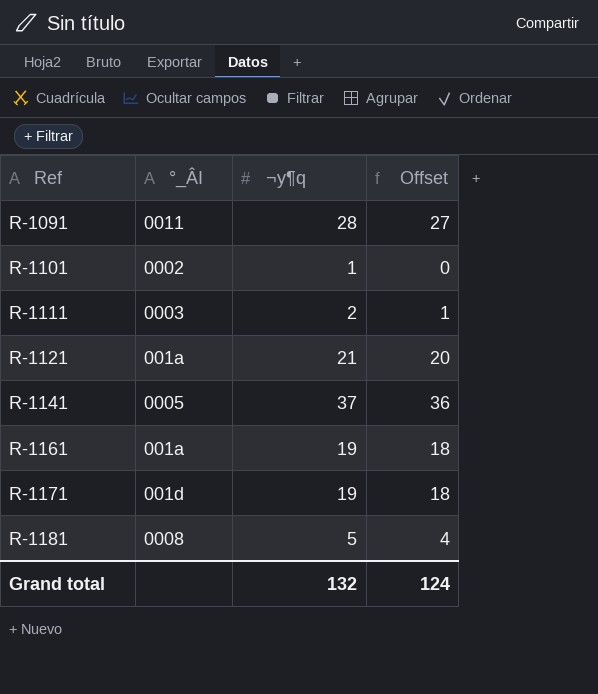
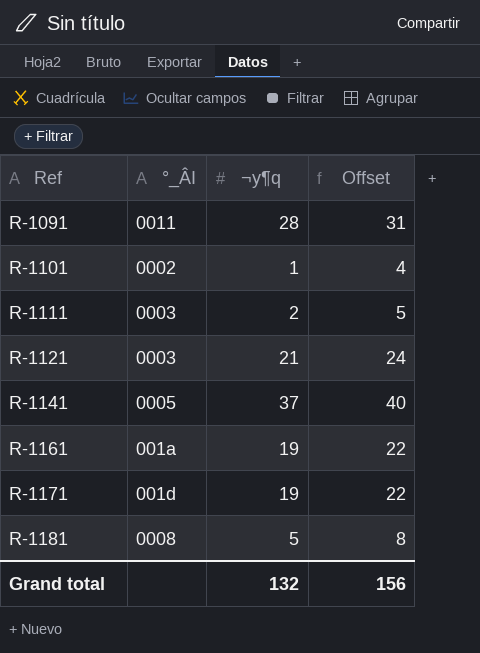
column Offset | formula: [¬y¶q] - 1 -> [¬y¶q] + 3
R-1121 | °_ÂI: 001a -> 0003
Grand total | Offset: 124 -> 156

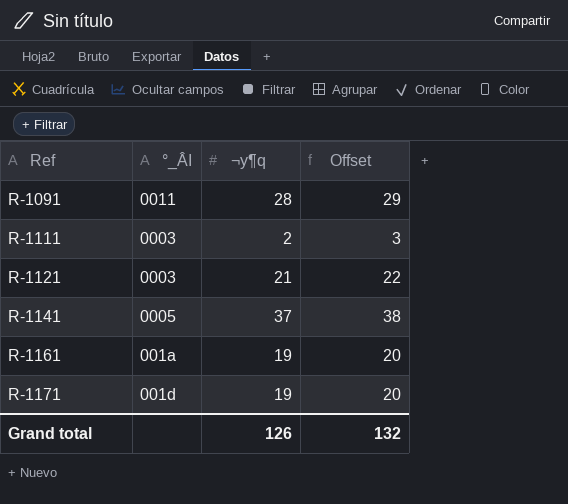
column Offset | formula: [¬y¶q] + 3 -> [¬y¶q] + 1
row R-1101: 0002 | 1 | 4 -> none
row R-1181: 0008 | 5 | 8 -> none
Grand total | ¬y¶q: 132 -> 126
Grand total | Offset: 156 -> 132

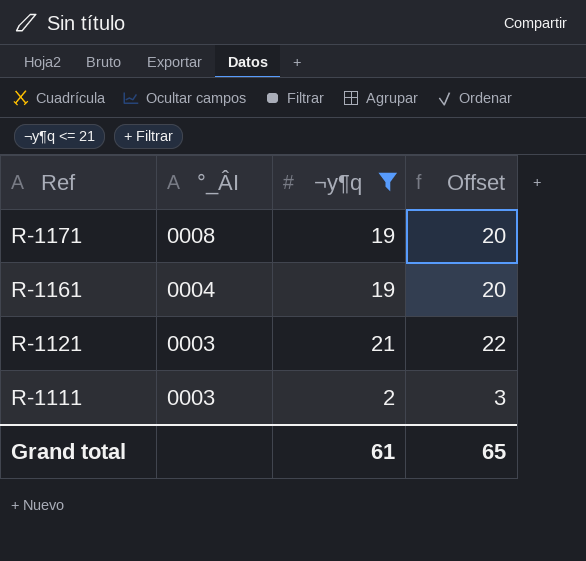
filter: none -> ¬y¶q <= 21
row order: Ref ascending -> Ref descending
R-1171 | °_ÂI: 001d -> 0008
R-1161 | °_ÂI: 001a -> 0004
Grand total | ¬y¶q: 126 -> 61
Grand total | Offset: 132 -> 65

